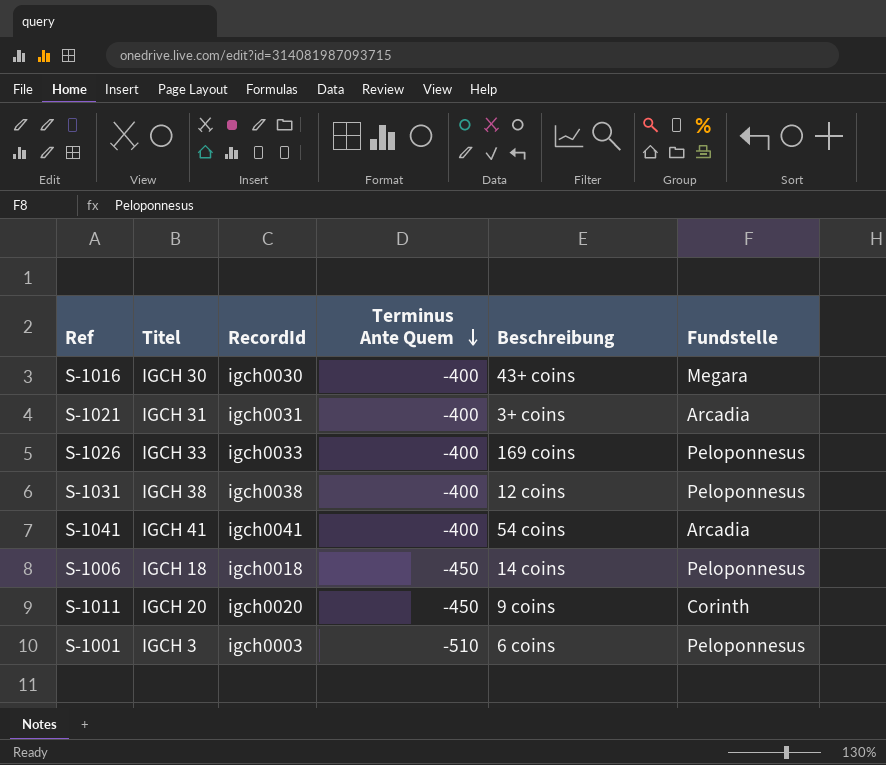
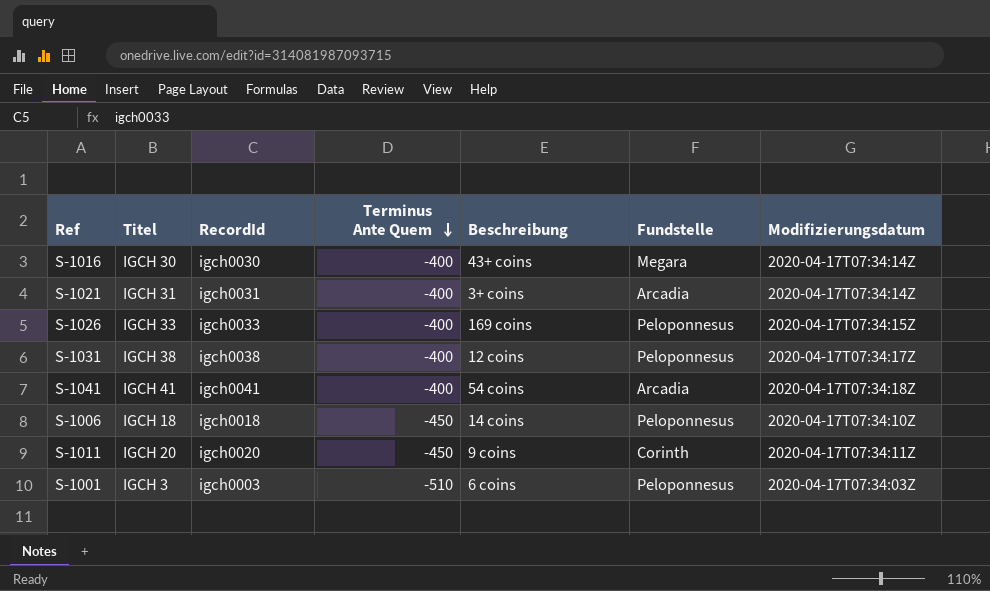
column Modifizierungsdatum | position: none -> 7

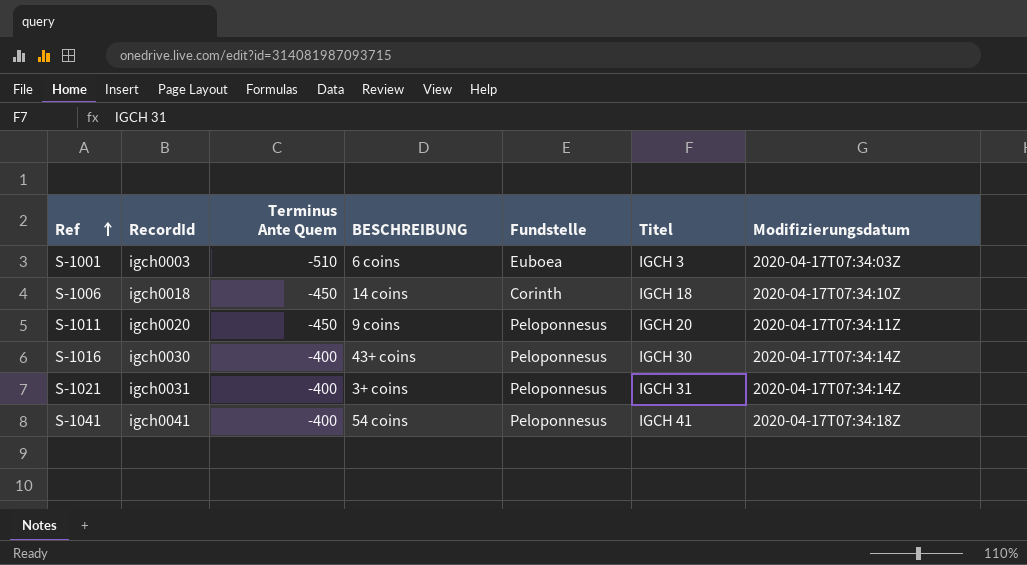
row order: Terminus Ante Quem descending -> Ref ascending
column name: Beschreibung -> BESCHREIBUNG
column Titel | position: 2 -> 6
row S-1026: IGCH 33 | igch0033 | -400 | 169 coins | Peloponnesus | 2020-04-17T07:34:15Z -> none
row S-1031: IGCH 38 | igch0038 | -400 | 12 coins | Peloponnesus | 2020-04-17T07:34:17Z -> none
S-1001 | Fundstelle: Peloponnesus -> Euboea
S-1006 | Fundstelle: Peloponnesus -> Corinth
S-1011 | Fundstelle: Corinth -> Peloponnesus
S-1016 | Fundstelle: Megara -> Peloponnesus
S-1021 | Fundstelle: Arcadia -> Peloponnesus
S-1041 | Fundstelle: Arcadia -> Peloponnesus

